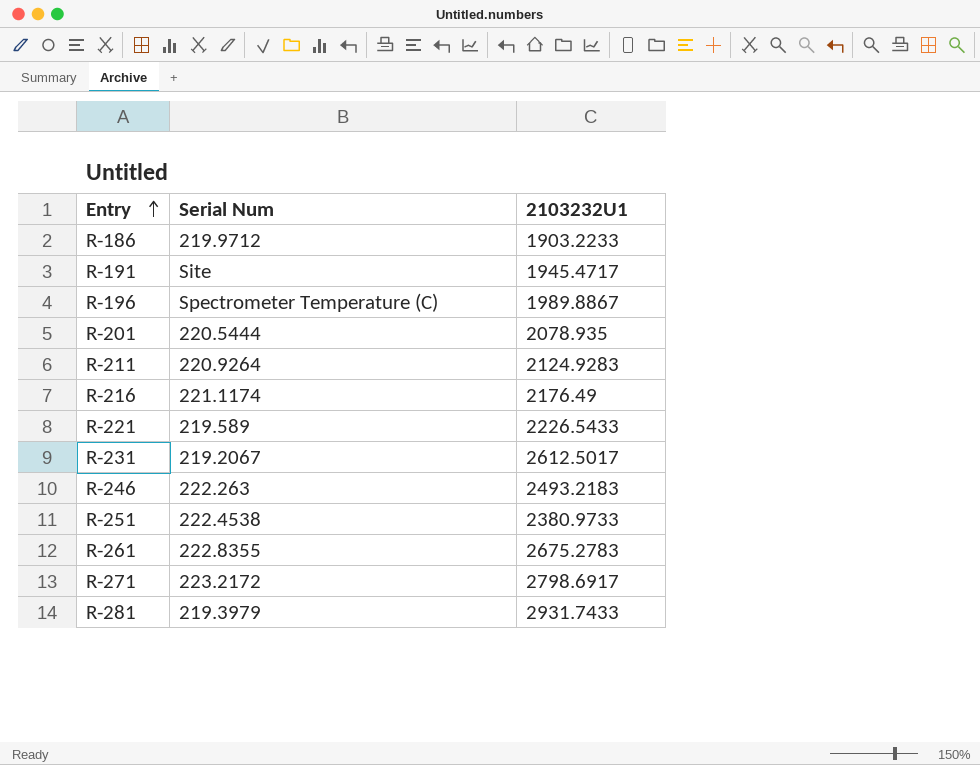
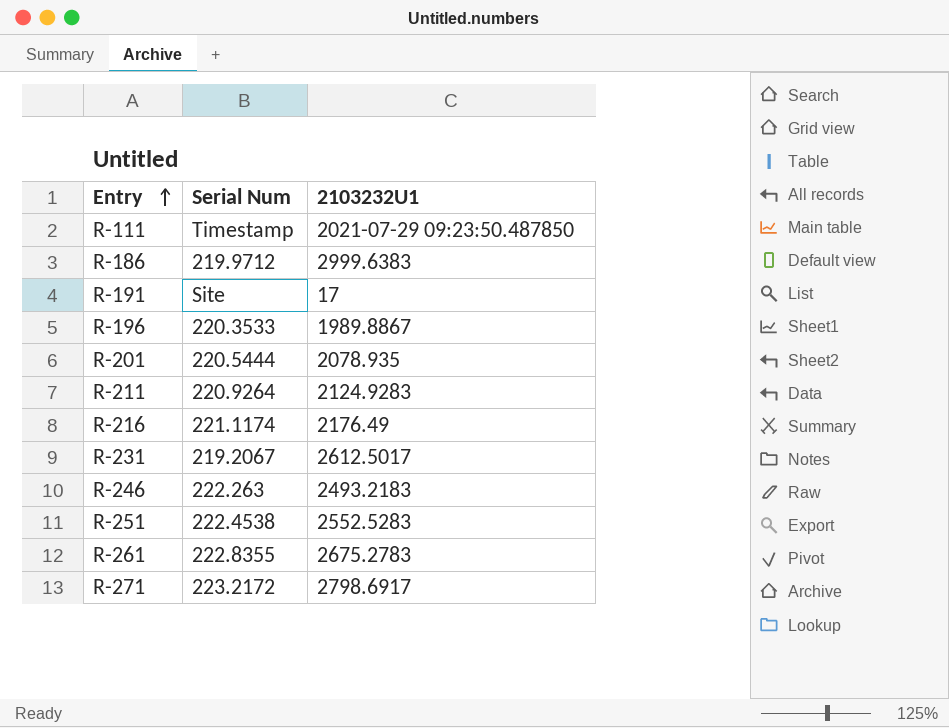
row R-221: 219.589 | 2226.5433 -> none
row R-281: 219.3979 | 2931.7433 -> none
row R-111: none -> Timestamp | 2021-07-29 09:23:50.487850
R-186 | 2103232U1: 1903.2233 -> 2999.6383
R-191 | 2103232U1: 1945.4717 -> 17
R-196 | Serial Num: Spectrometer Temperature (C) -> 220.3533
R-251 | 2103232U1: 2380.9733 -> 2552.5283

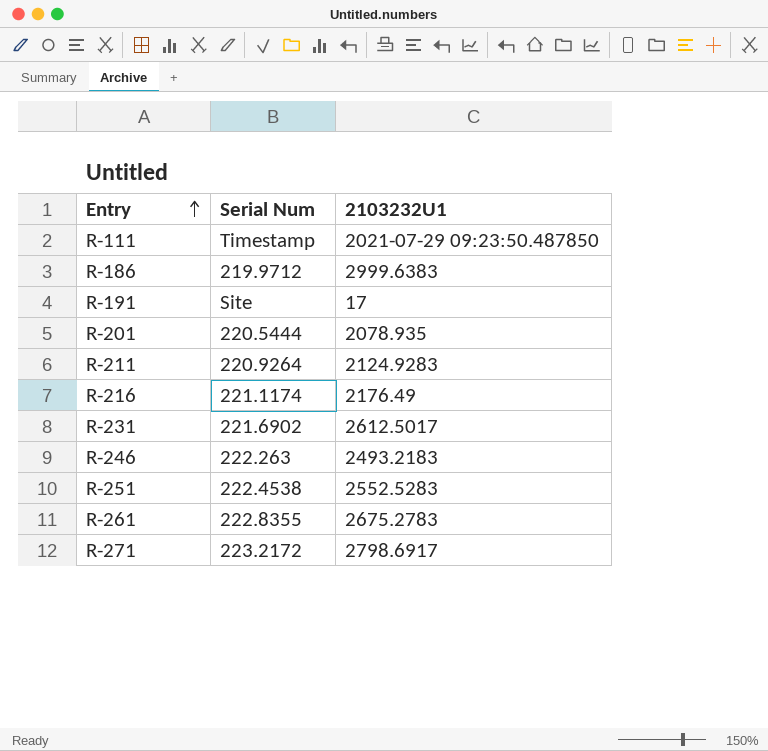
row R-196: 220.3533 | 1989.8867 -> none
R-231 | Serial Num: 219.2067 -> 221.6902

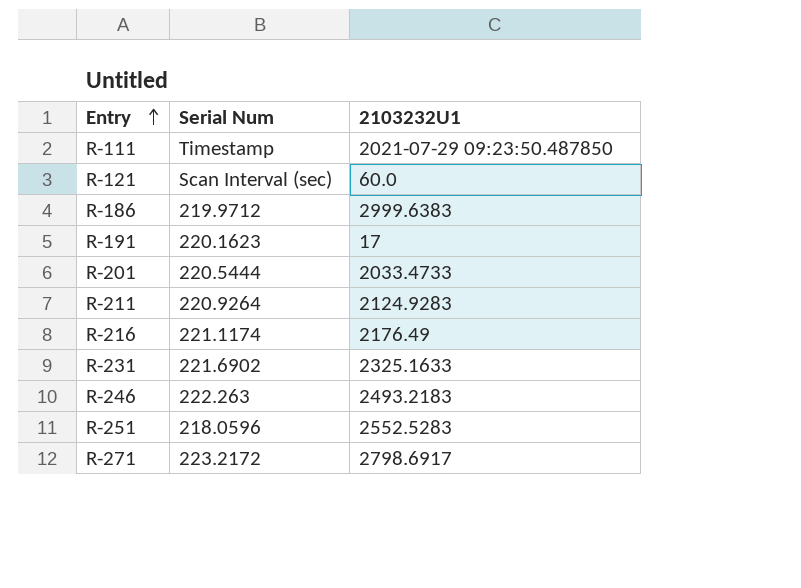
row R-261: 222.8355 | 2675.2783 -> none
row R-121: none -> Scan Interval (sec) | 60.0
R-191 | Serial Num: Site -> 220.1623
R-201 | 2103232U1: 2078.935 -> 2033.4733
R-231 | 2103232U1: 2612.5017 -> 2325.1633
R-251 | Serial Num: 222.4538 -> 218.0596

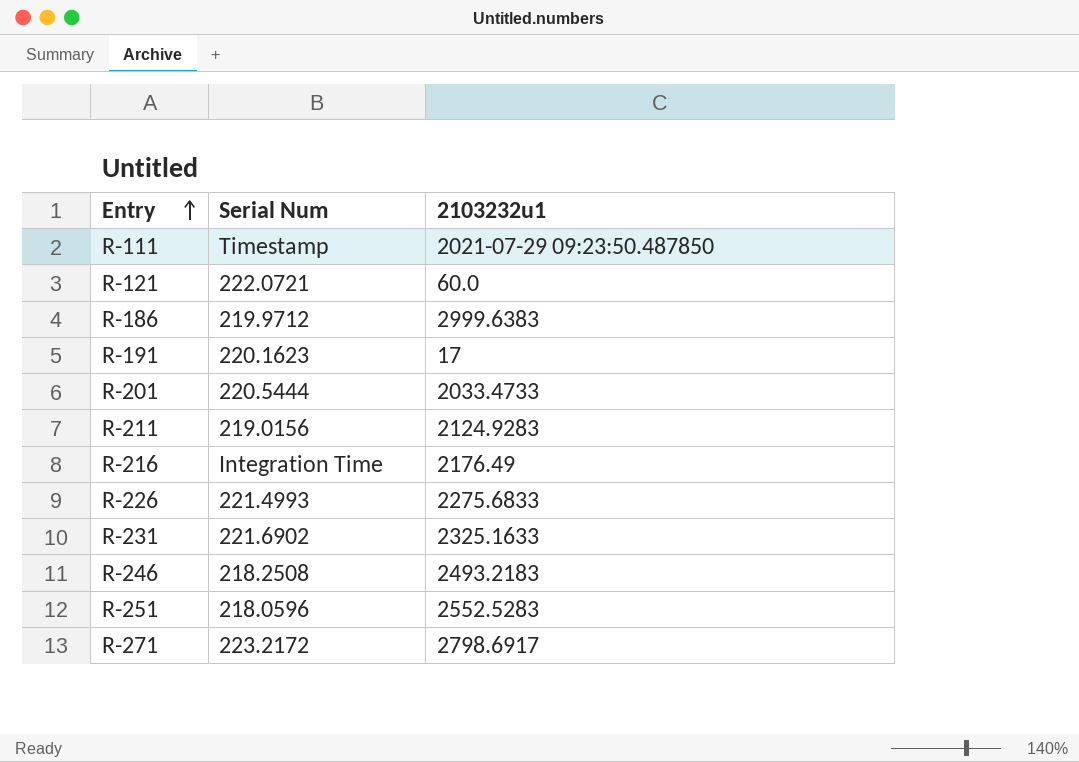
column name: 2103232U1 -> 2103232u1
R-121 | Serial Num: Scan Interval (sec) -> 222.0721
R-211 | Serial Num: 220.9264 -> 219.0156
R-216 | Serial Num: 221.1174 -> Integration Time
row R-226: none -> 221.4993 | 2275.6833
R-246 | Serial Num: 222.263 -> 218.2508

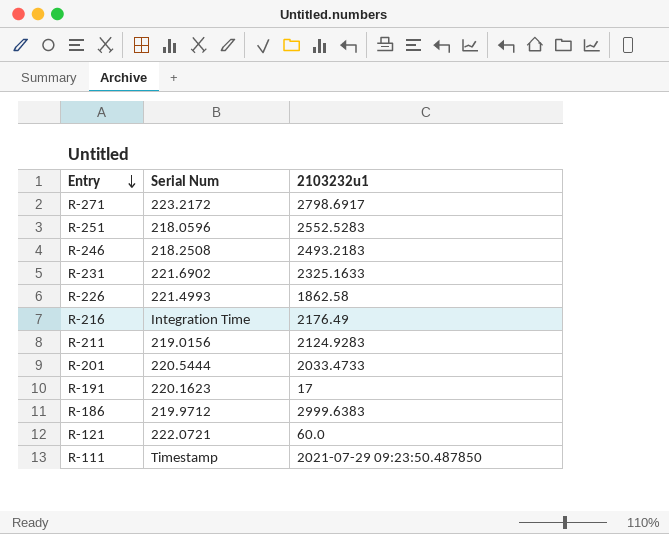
row order: Entry ascending -> Entry descending
R-226 | 2103232u1: 2275.6833 -> 1862.58

